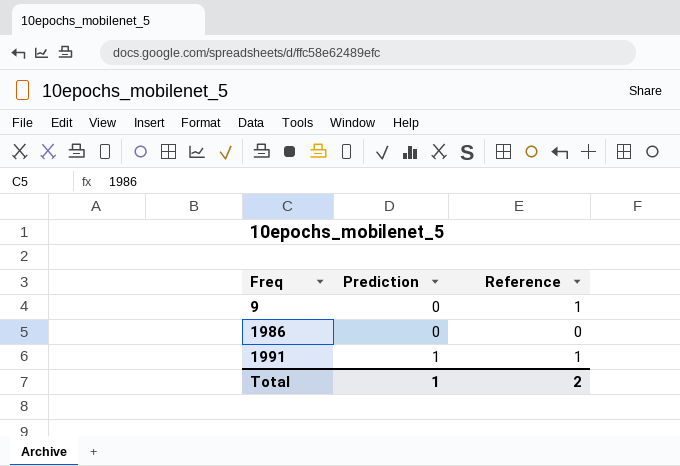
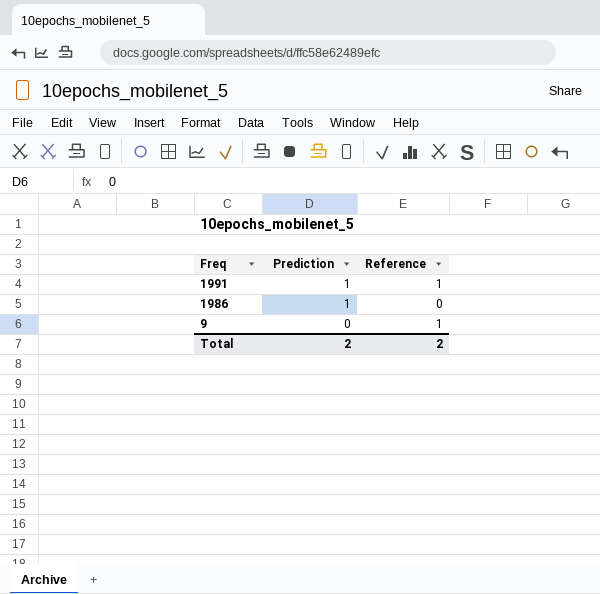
row order: Freq ascending -> Freq descending
1986 | Prediction: 0 -> 1
Total | Prediction: 1 -> 2

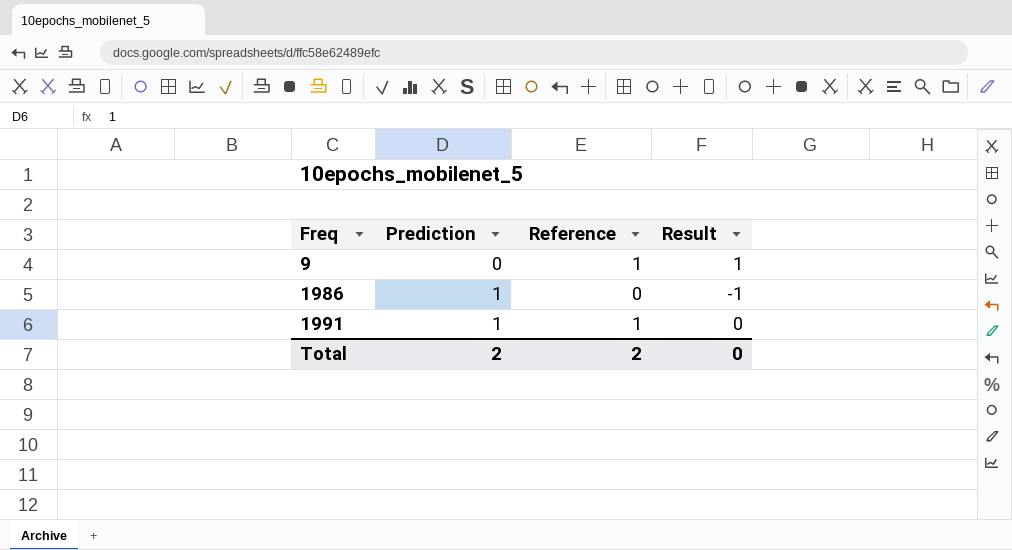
row order: Freq descending -> Freq ascending
column Result | formula: none -> [Reference] - [Prediction]

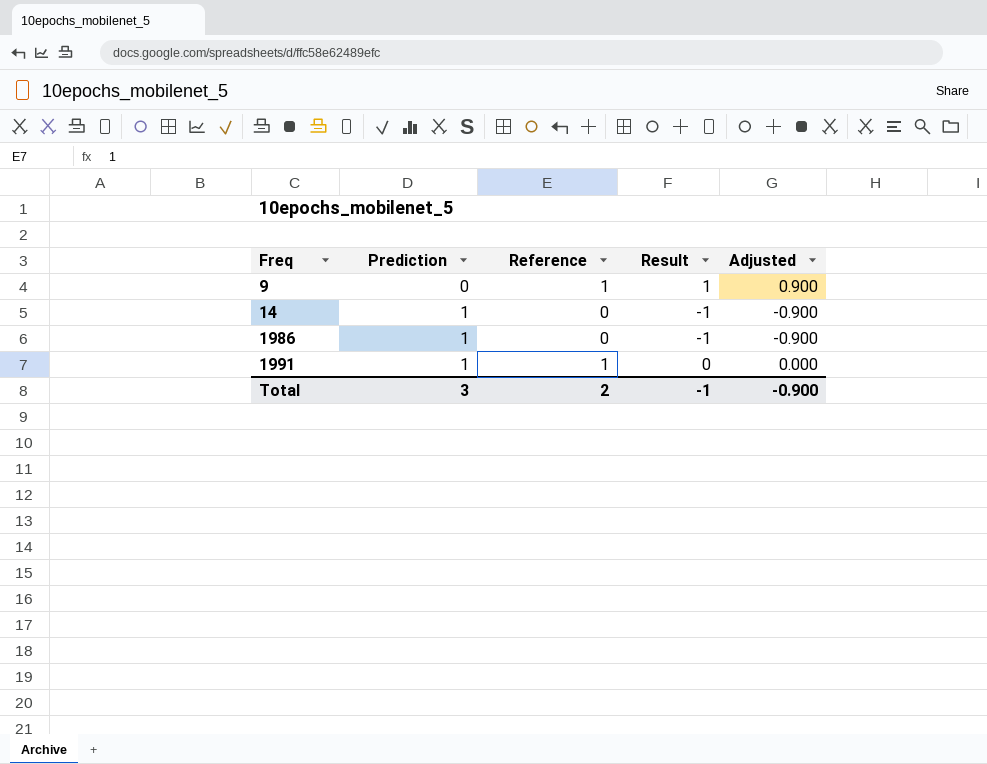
column Adjusted | formula: none -> [Result] * 0.9
row 14: none -> 1 | 0 | -1 | -0.900
Total | Prediction: 2 -> 3
Total | Result: 0 -> -1

